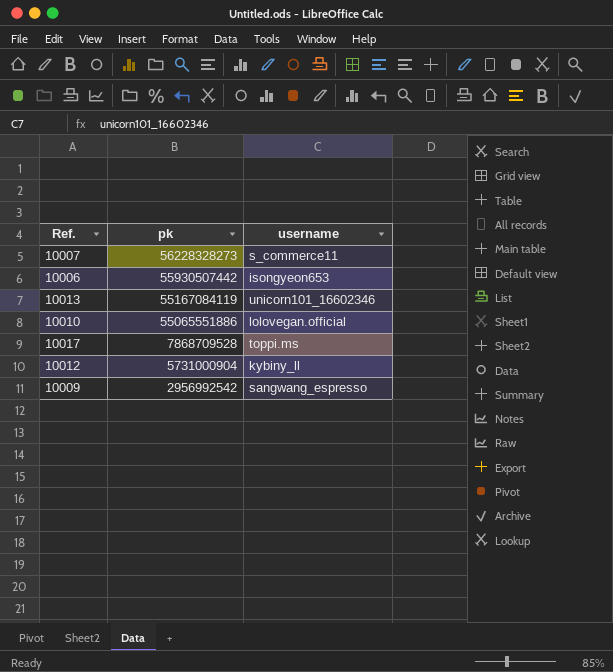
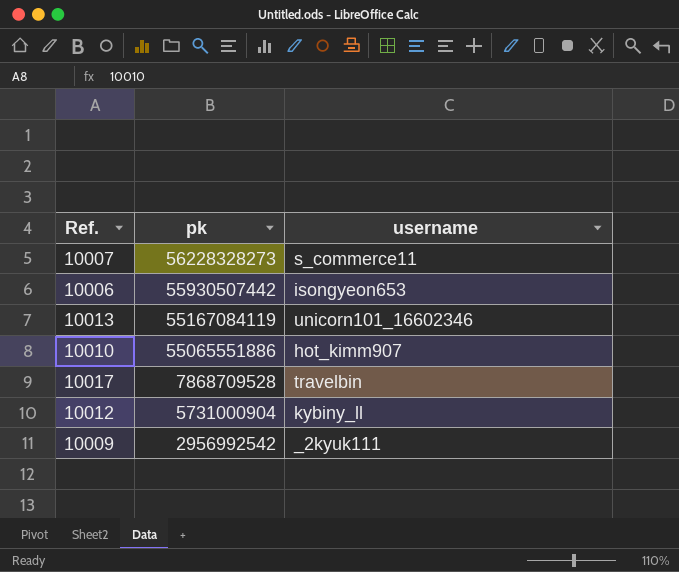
10010 | username: lolovegan.official -> hot_kimm907
10017 | username: toppi.ms -> travelbin
10009 | username: sangwang_espresso -> _2kyuk111

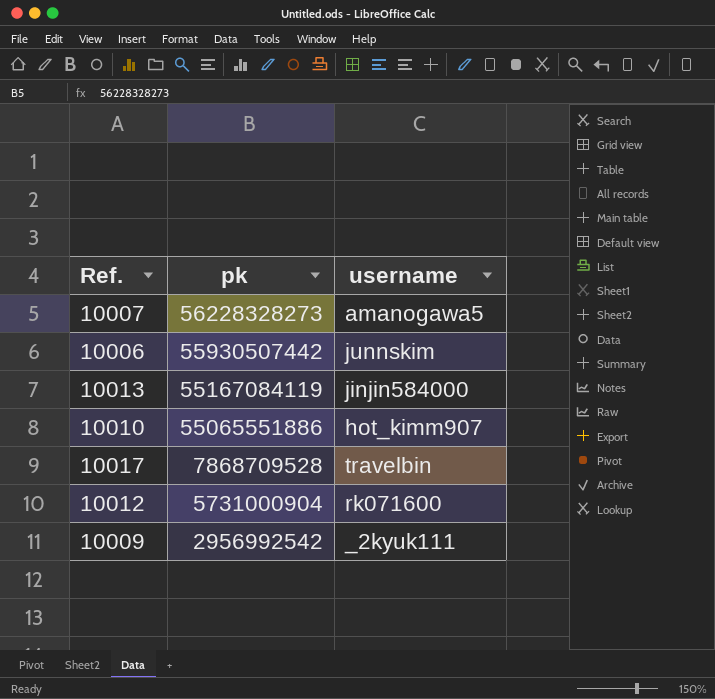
10007 | username: s_commerce11 -> amanogawa5
10006 | username: isongyeon653 -> junnskim
10013 | username: unicorn101_16602346 -> jinjin584000
10012 | username: kybiny_ll -> rk071600

